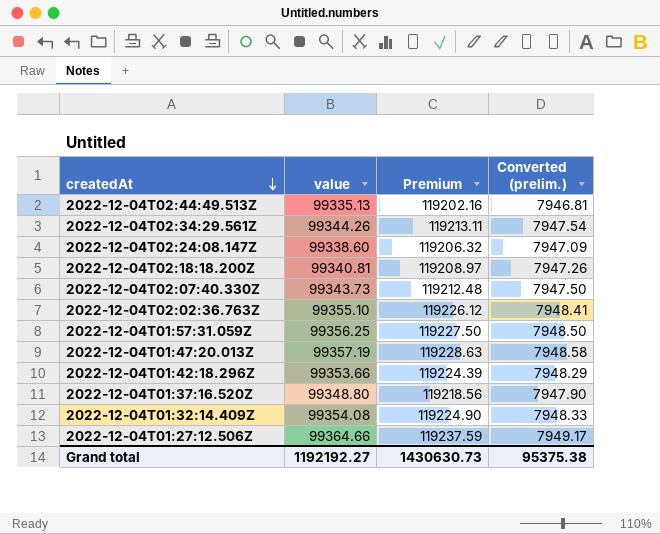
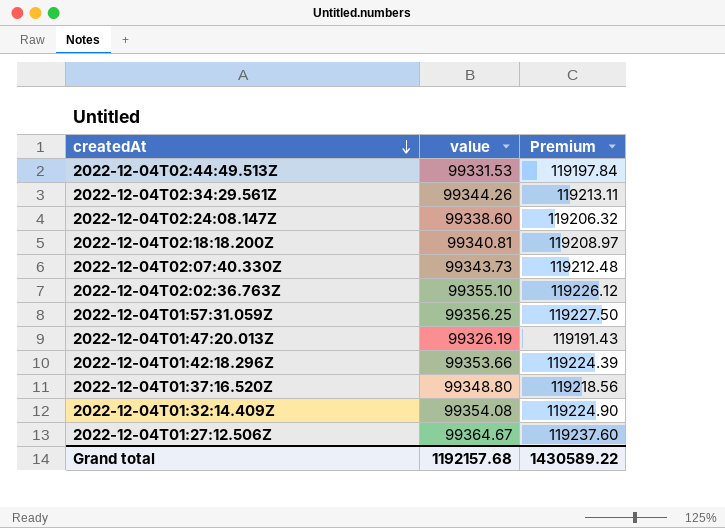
column Converted (prelim.) | formula: [value] * 0.08 -> none
2022-12-04T02:44:49.513Z | value: 99335.13 -> 99331.53
2022-12-04T02:44:49.513Z | Premium: 119202.16 -> 119197.84
2022-12-04T01:47:20.013Z | value: 99357.19 -> 99326.19
2022-12-04T01:47:20.013Z | Premium: 119228.63 -> 119191.43
2022-12-04T01:27:12.506Z | value: 99364.66 -> 99364.67
2022-12-04T01:27:12.506Z | Premium: 119237.59 -> 119237.60
Grand total | value: 1192192.27 -> 1192157.68
Grand total | Premium: 1430630.73 -> 1430589.22

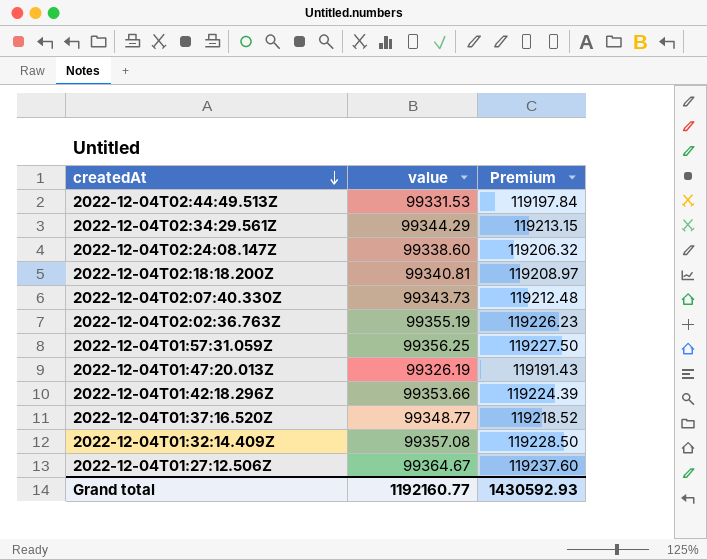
2022-12-04T02:34:29.561Z | value: 99344.26 -> 99344.29
2022-12-04T02:34:29.561Z | Premium: 119213.11 -> 119213.15
2022-12-04T02:02:36.763Z | value: 99355.10 -> 99355.19
2022-12-04T02:02:36.763Z | Premium: 119226.12 -> 119226.23
2022-12-04T01:37:16.520Z | value: 99348.80 -> 99348.77
2022-12-04T01:37:16.520Z | Premium: 119218.56 -> 119218.52
2022-12-04T01:32:14.409Z | value: 99354.08 -> 99357.08
2022-12-04T01:32:14.409Z | Premium: 119224.90 -> 119228.50
Grand total | value: 1192157.68 -> 1192160.77
Grand total | Premium: 1430589.22 -> 1430592.93

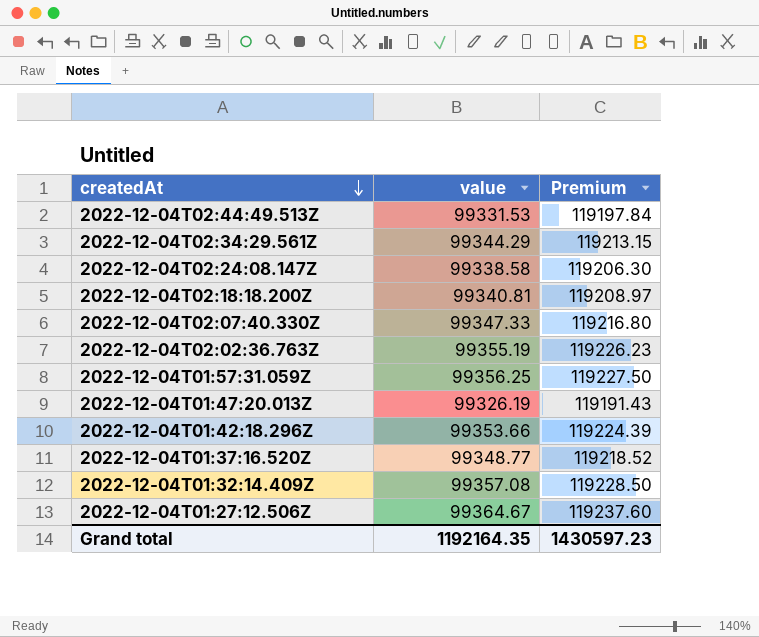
2022-12-04T02:24:08.147Z | value: 99338.60 -> 99338.58
2022-12-04T02:24:08.147Z | Premium: 119206.32 -> 119206.30
2022-12-04T02:07:40.330Z | value: 99343.73 -> 99347.33
2022-12-04T02:07:40.330Z | Premium: 119212.48 -> 119216.80
Grand total | value: 1192160.77 -> 1192164.35
Grand total | Premium: 1430592.93 -> 1430597.23

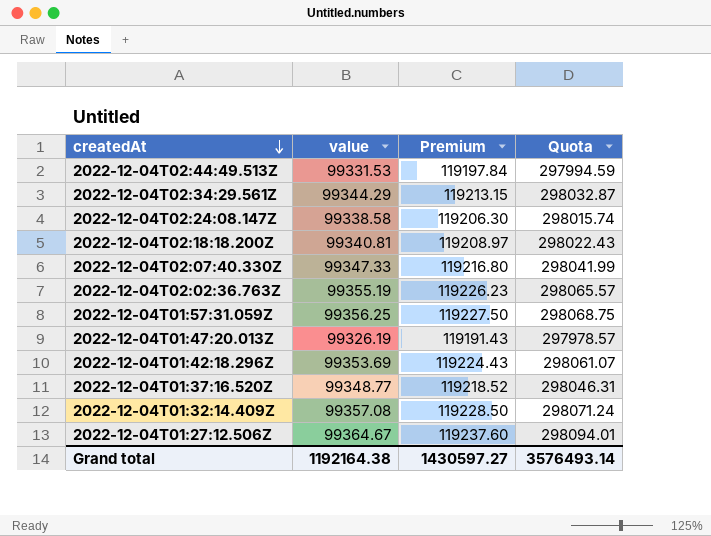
column Quota | formula: none -> [value] * 3
2022-12-04T01:42:18.296Z | value: 99353.66 -> 99353.69
2022-12-04T01:42:18.296Z | Premium: 119224.39 -> 119224.43
Grand total | value: 1192164.35 -> 1192164.38
Grand total | Premium: 1430597.23 -> 1430597.27

